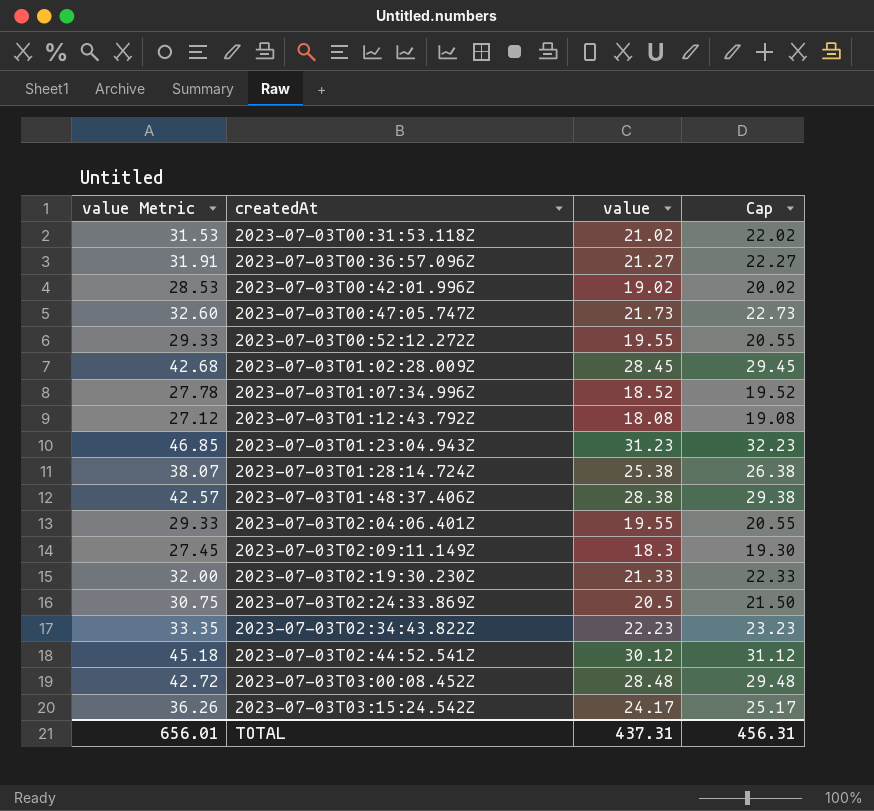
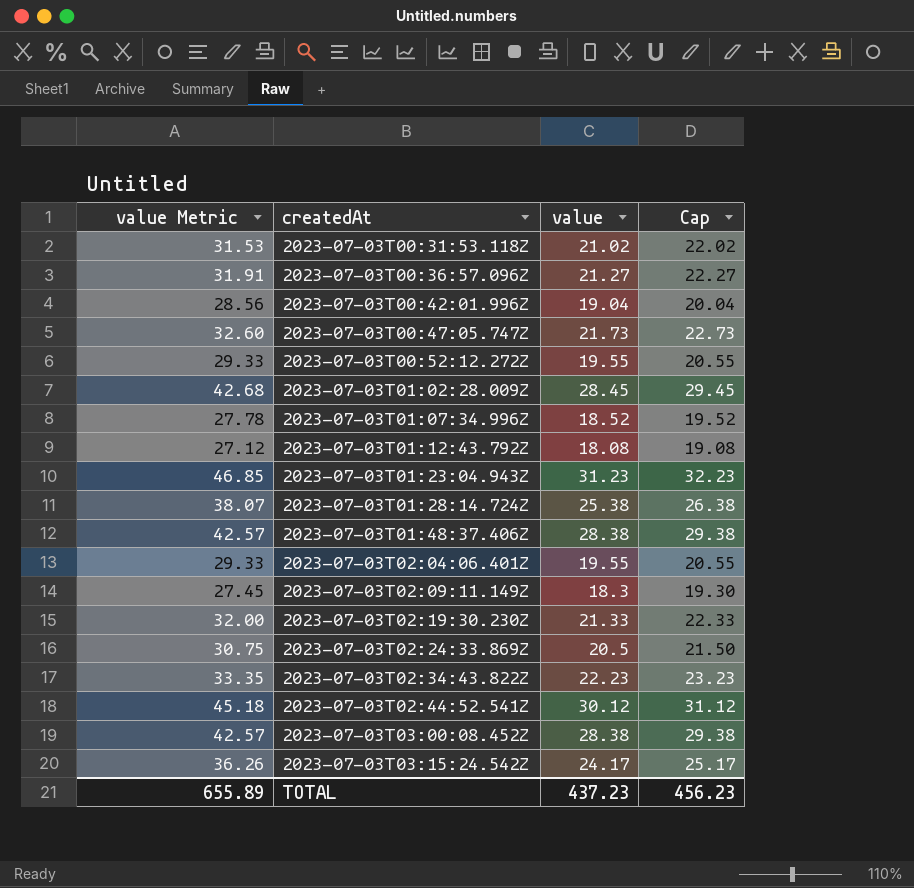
2023-07-03T00:42:01.996Z | value Metric: 28.53 -> 28.56
2023-07-03T00:42:01.996Z | value: 19.02 -> 19.04
2023-07-03T00:42:01.996Z | Cap: 20.02 -> 20.04
2023-07-03T03:00:08.452Z | value Metric: 42.72 -> 42.57
2023-07-03T03:00:08.452Z | value: 28.48 -> 28.38
2023-07-03T03:00:08.452Z | Cap: 29.48 -> 29.38
TOTAL | value Metric: 656.01 -> 655.89
TOTAL | value: 437.31 -> 437.23
TOTAL | Cap: 456.31 -> 456.23

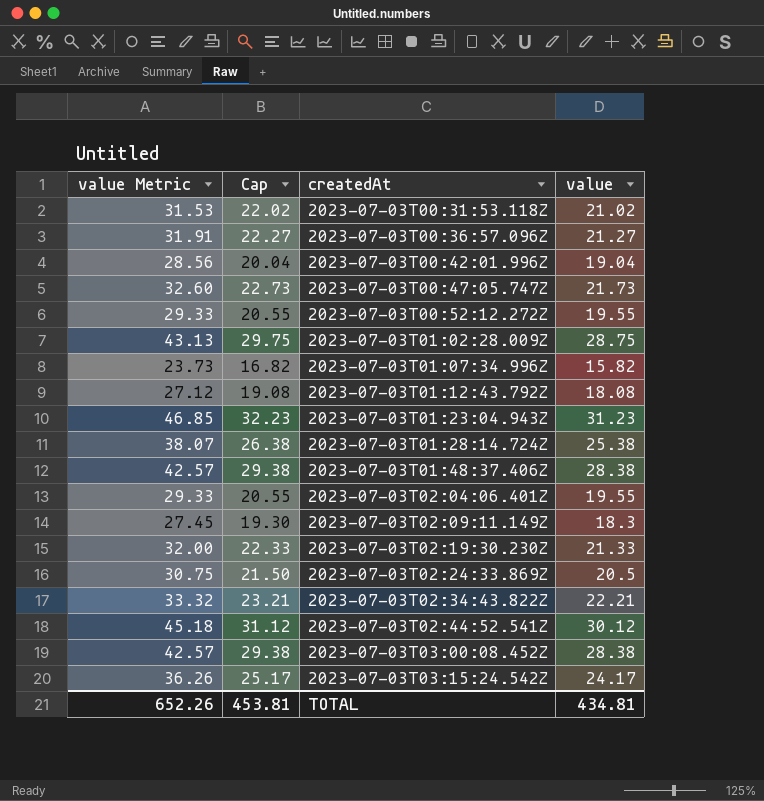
column Cap | position: 4 -> 2
2023-07-03T01:02:28.009Z | value Metric: 42.68 -> 43.13
2023-07-03T01:02:28.009Z | Cap: 29.45 -> 29.75
2023-07-03T01:02:28.009Z | value: 28.45 -> 28.75
2023-07-03T01:07:34.996Z | value Metric: 27.78 -> 23.73
2023-07-03T01:07:34.996Z | Cap: 19.52 -> 16.82
2023-07-03T01:07:34.996Z | value: 18.52 -> 15.82
2023-07-03T02:34:43.822Z | value Metric: 33.35 -> 33.32
2023-07-03T02:34:43.822Z | Cap: 23.23 -> 23.21
2023-07-03T02:34:43.822Z | value: 22.23 -> 22.21
TOTAL | value Metric: 655.89 -> 652.26
TOTAL | Cap: 456.23 -> 453.81
TOTAL | value: 437.23 -> 434.81

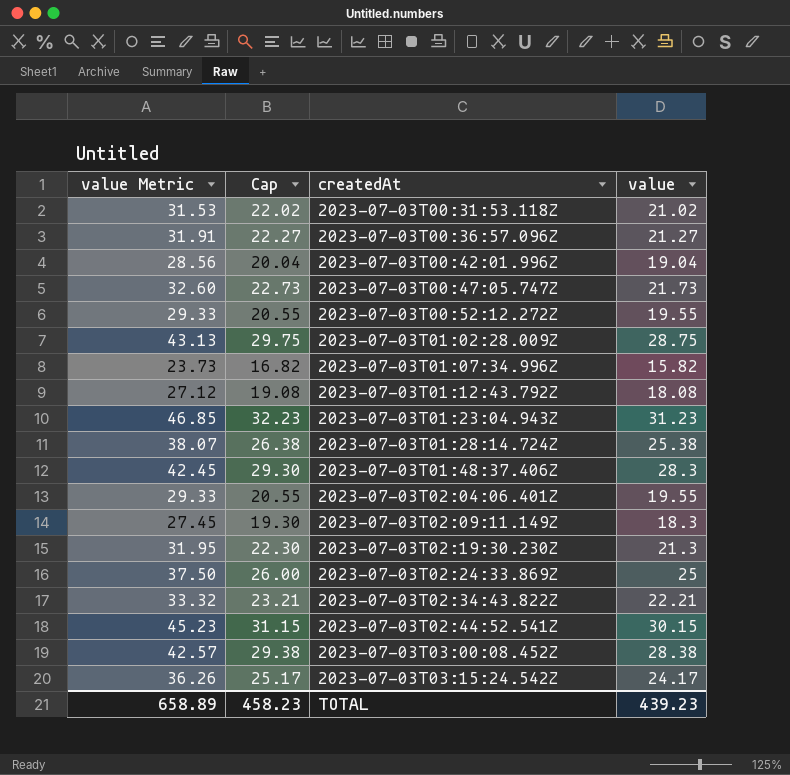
2023-07-03T01:48:37.406Z | value Metric: 42.57 -> 42.45
2023-07-03T01:48:37.406Z | Cap: 29.38 -> 29.30
2023-07-03T01:48:37.406Z | value: 28.38 -> 28.3
2023-07-03T02:19:30.230Z | value Metric: 32.00 -> 31.95
2023-07-03T02:19:30.230Z | Cap: 22.33 -> 22.30
2023-07-03T02:19:30.230Z | value: 21.33 -> 21.3
2023-07-03T02:24:33.869Z | value Metric: 30.75 -> 37.50
2023-07-03T02:24:33.869Z | Cap: 21.50 -> 26.00
2023-07-03T02:24:33.869Z | value: 20.5 -> 25
2023-07-03T02:44:52.541Z | value Metric: 45.18 -> 45.23
2023-07-03T02:44:52.541Z | Cap: 31.12 -> 31.15
2023-07-03T02:44:52.541Z | value: 30.12 -> 30.15
TOTAL | value Metric: 652.26 -> 658.89
TOTAL | Cap: 453.81 -> 458.23
TOTAL | value: 434.81 -> 439.23

